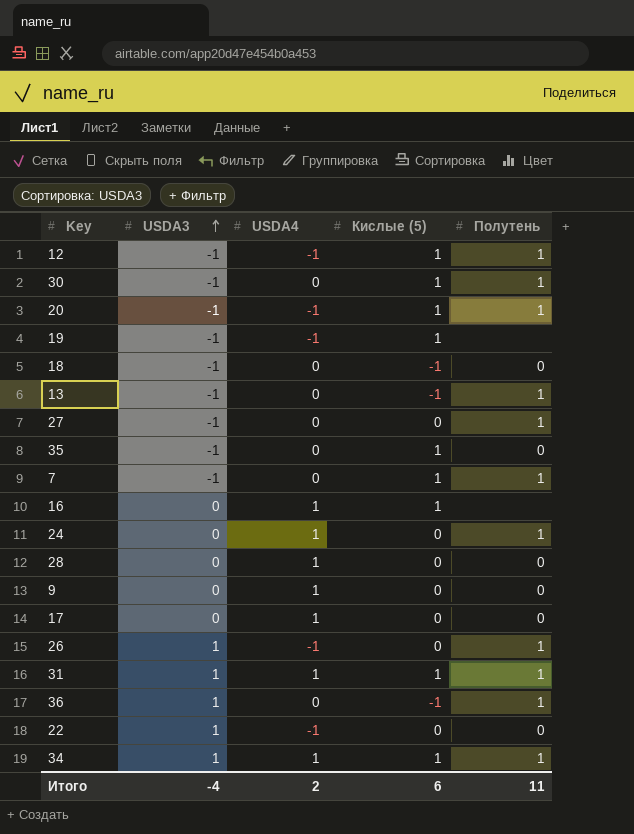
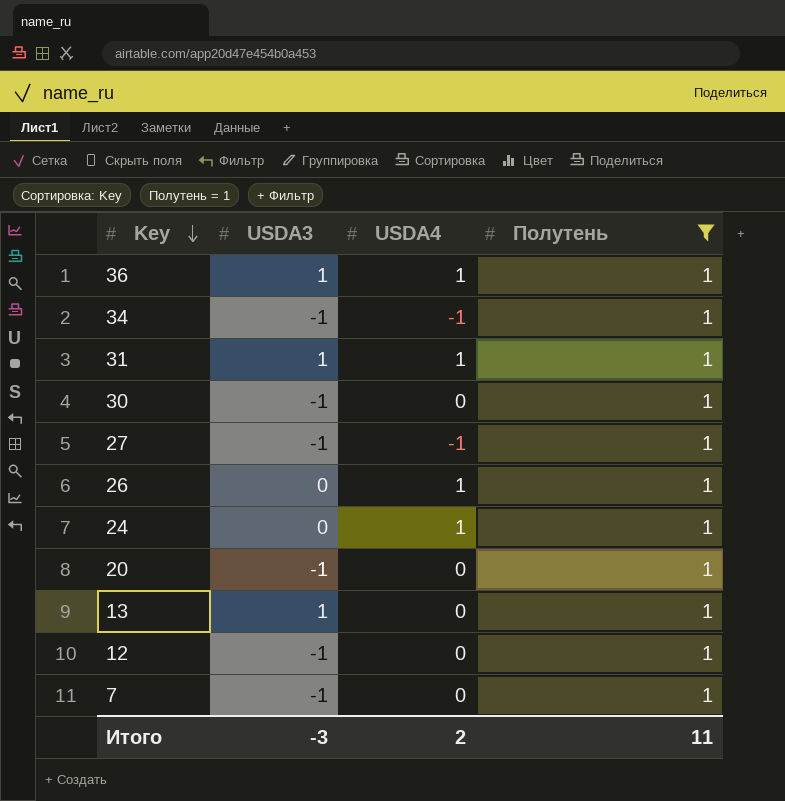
filter: none -> Полутень = 1
row order: USDA3 ascending -> Key descending
column Кислые (5) | position: 4 -> none
36 | USDA4: 0 -> 1
34 | USDA3: 1 -> -1
34 | USDA4: 1 -> -1
27 | USDA4: 0 -> -1
26 | USDA3: 1 -> 0
26 | USDA4: -1 -> 1
20 | USDA4: -1 -> 0
13 | USDA3: -1 -> 1
12 | USDA4: -1 -> 0
Итого | USDA3: -4 -> -3

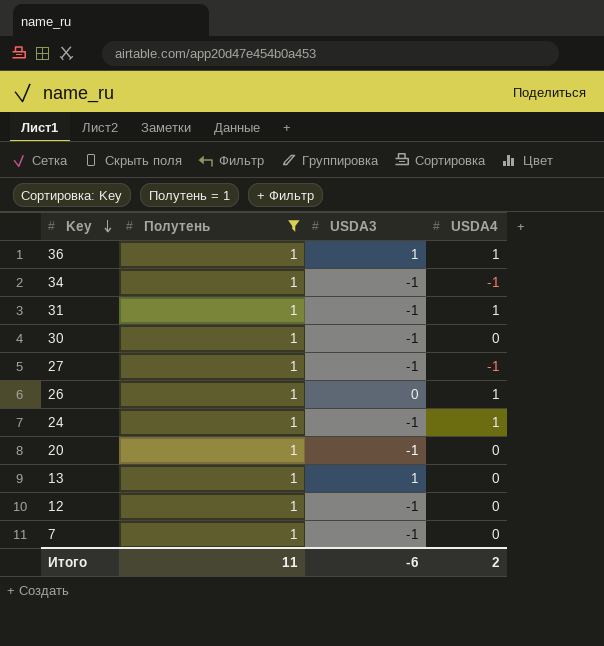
column Полутень | position: 4 -> 2
31 | USDA3: 1 -> -1
24 | USDA3: 0 -> -1
Итого | USDA3: -3 -> -6

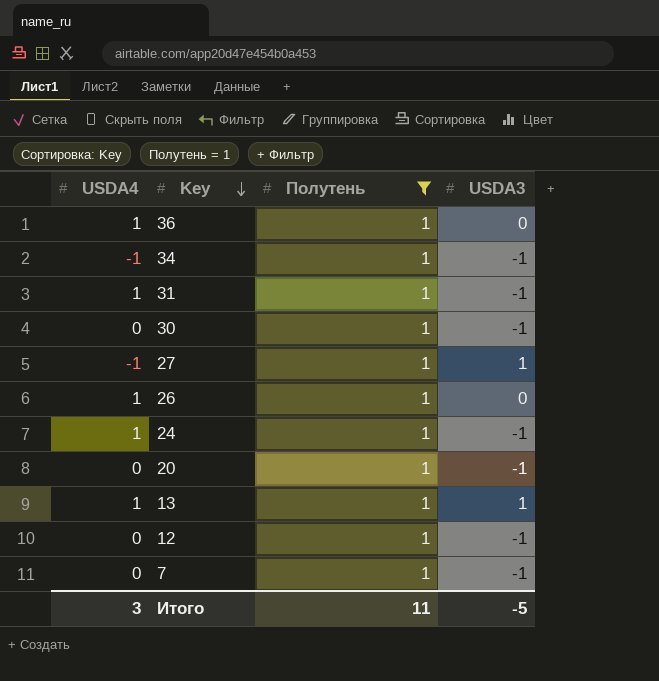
column USDA4 | position: 4 -> 1
36 | USDA3: 1 -> 0
27 | USDA3: -1 -> 1
13 | USDA4: 0 -> 1
Итого | USDA4: 2 -> 3
Итого | USDA3: -6 -> -5

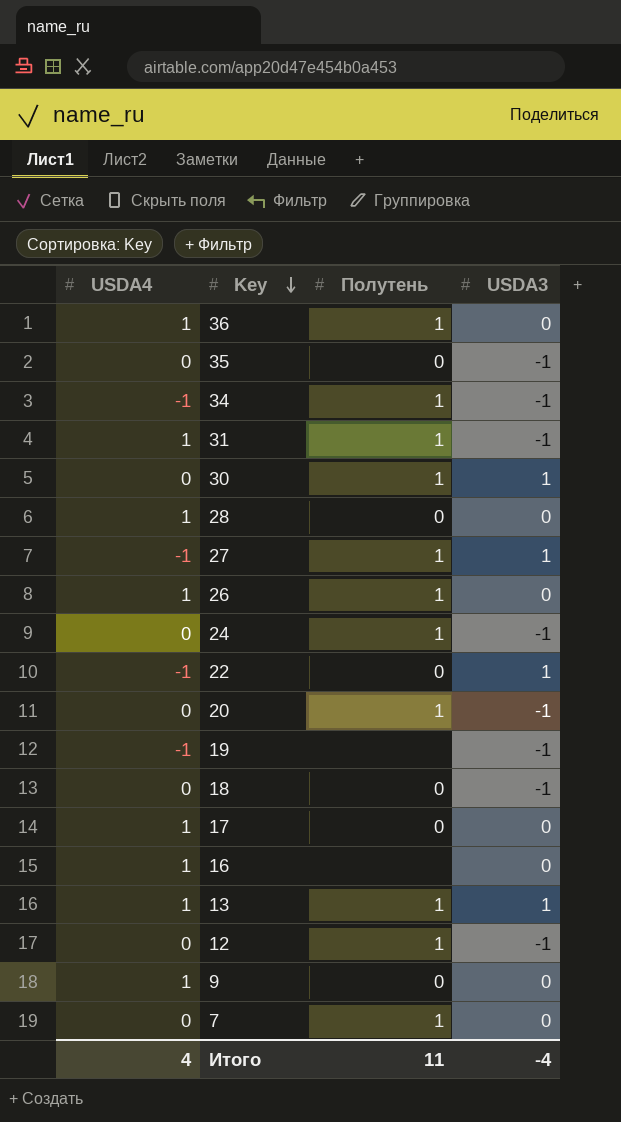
filter: Полутень = 1 -> none
30 | USDA3: -1 -> 1
24 | USDA4: 1 -> 0
7 | USDA3: -1 -> 0
Итого | USDA4: 3 -> 4
Итого | USDA3: -5 -> -4

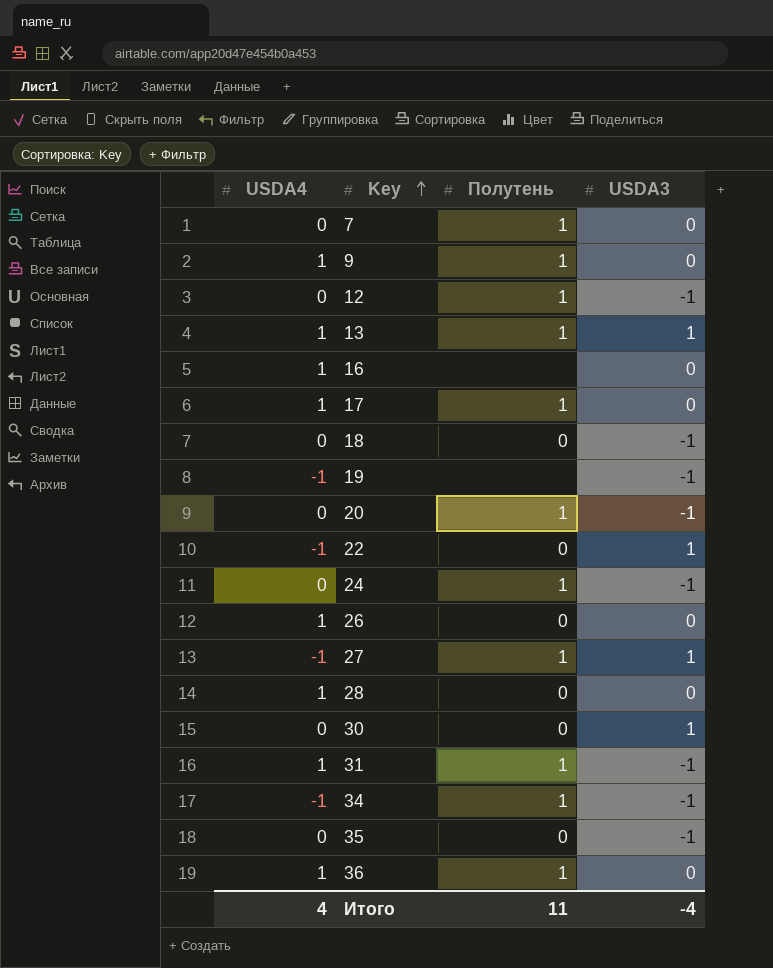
row order: Key descending -> Key ascending
9 | Полутень: 0 -> 1
17 | Полутень: 0 -> 1
26 | Полутень: 1 -> 0
30 | Полутень: 1 -> 0

